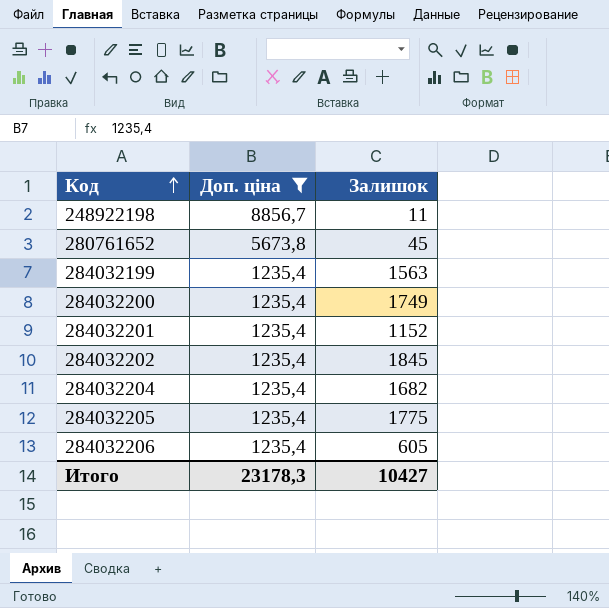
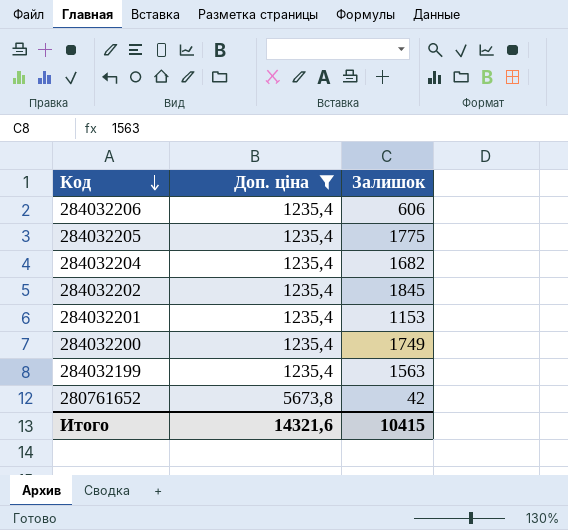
row order: Код ascending -> Код descending
row 248922198: 8856,7 | 11 -> none
284032206 | Залишок: 605 -> 606
284032201 | Залишок: 1152 -> 1153
280761652 | Залишок: 45 -> 42
Итого | Доп. ціна: 23178,3 -> 14321,6
Итого | Залишок: 10427 -> 10415

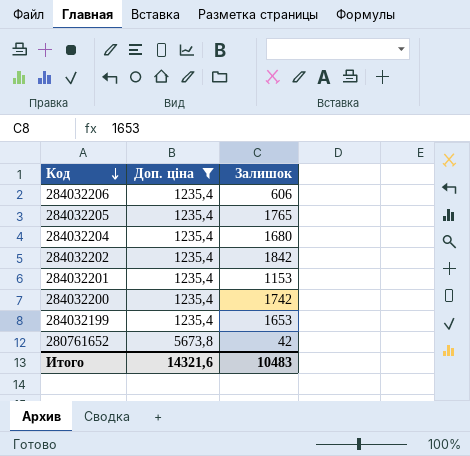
284032205 | Залишок: 1775 -> 1765
284032204 | Залишок: 1682 -> 1680
284032202 | Залишок: 1845 -> 1842
284032200 | Залишок: 1749 -> 1742
284032199 | Залишок: 1563 -> 1653
Итого | Залишок: 10415 -> 10483

